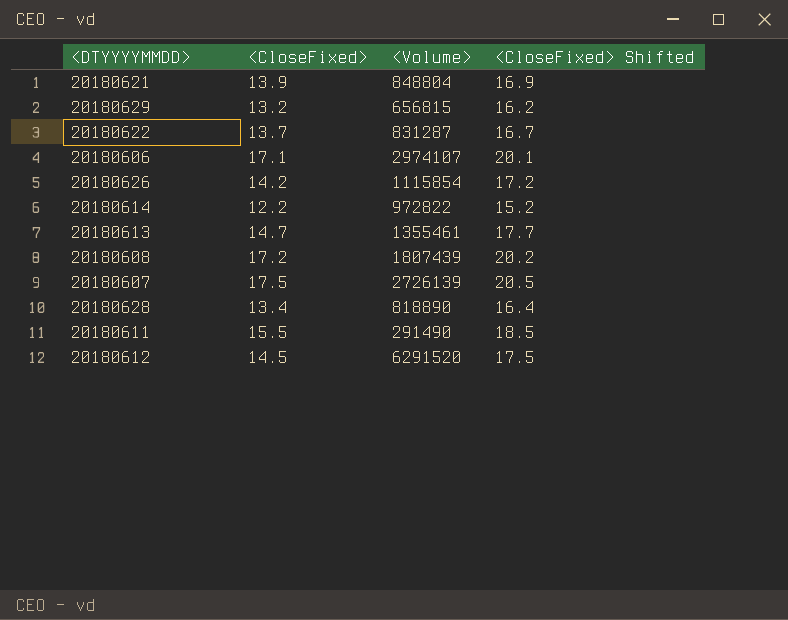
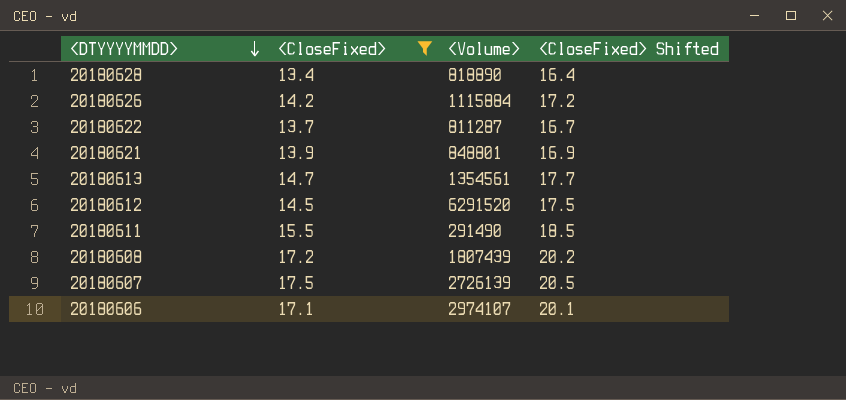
filter: none -> <CloseFixed> >= 13.4
row order: none -> <DTYYYYMMDD> descending
20180626 | <Volume>: 1115854 -> 1115884
20180622 | <Volume>: 831287 -> 811287
20180621 | <Volume>: 848804 -> 848801
20180613 | <Volume>: 1355461 -> 1354561

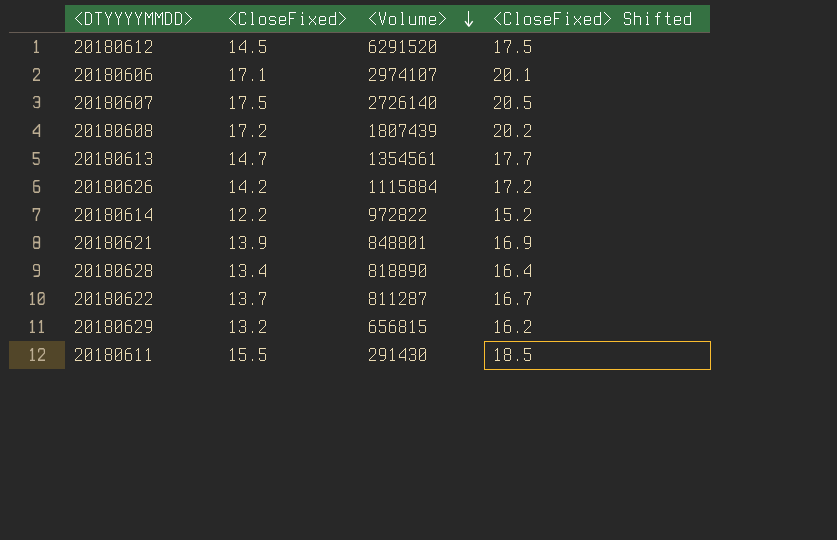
filter: <CloseFixed> >= 13.4 -> none
row order: <DTYYYYMMDD> descending -> <Volume> descending
20180607 | <Volume>: 2726139 -> 2726140
20180611 | <Volume>: 291490 -> 291430

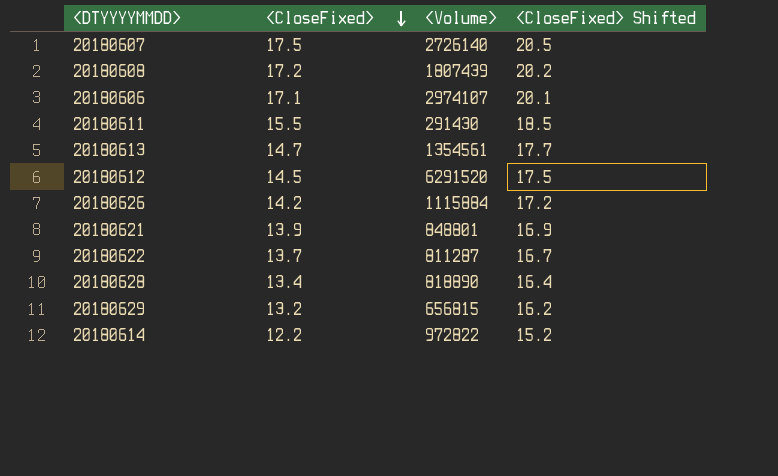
row order: <Volume> descending -> <CloseFixed> descending

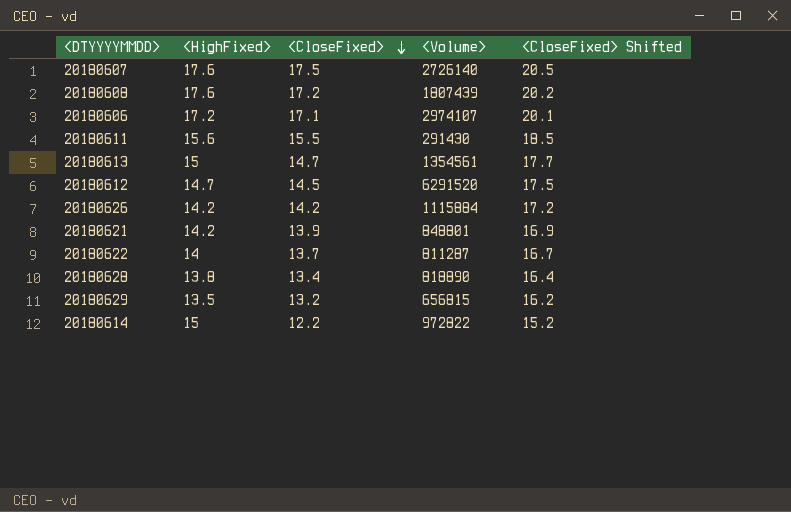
column <HighFixed> | position: none -> 2

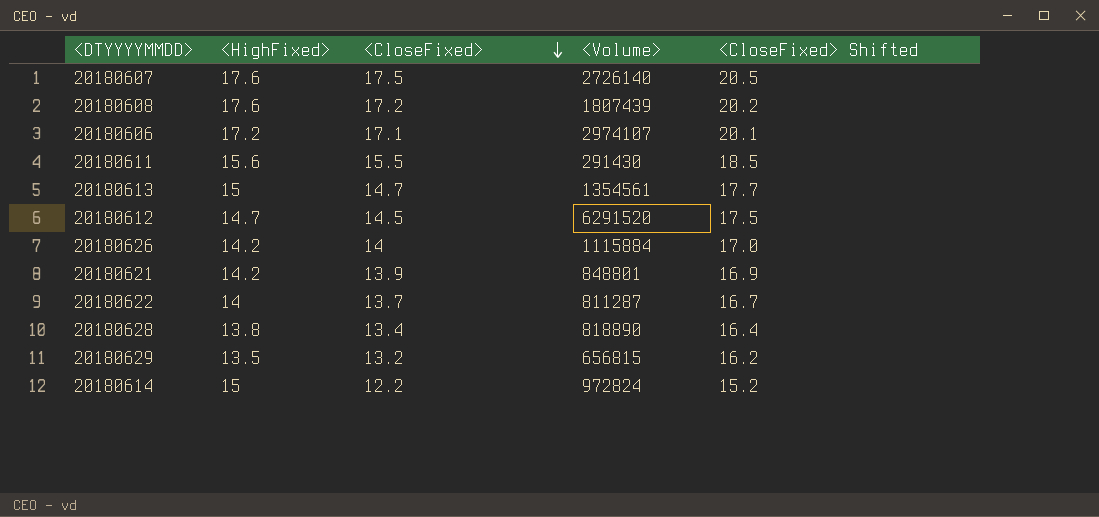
20180626 | <CloseFixed>: 14.2 -> 14
20180626 | <CloseFixed> Shifted: 17.2 -> 17.0
20180614 | <Volume>: 972822 -> 972824

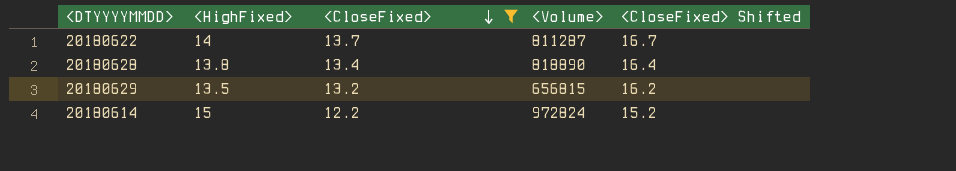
filter: none -> <CloseFixed> <= 13.7

